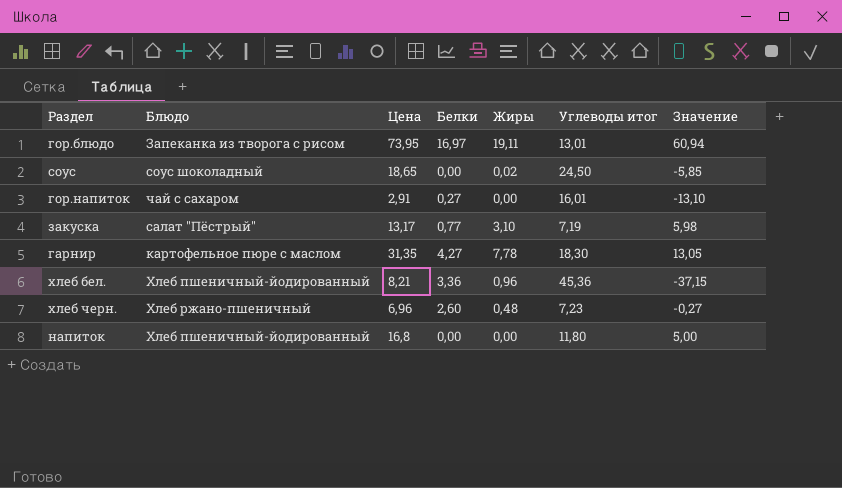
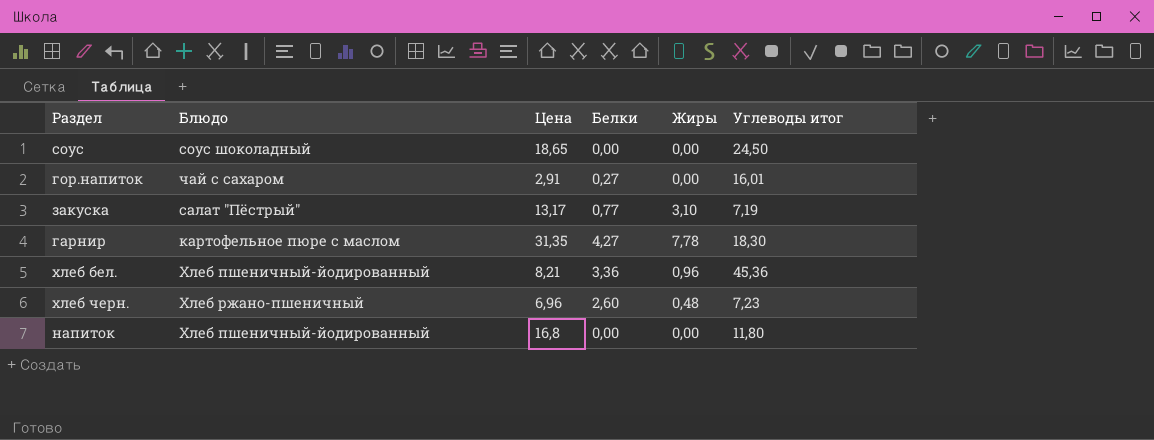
column Значение | formula: [Цена] - [Углеводы итог] -> none
row гор.блюдо: Запеканка из творога с рисом | 73,95 | 16,97 | 19,11 | 13,01 | 60,94 -> none
соус | Жиры: 0,02 -> 0,00

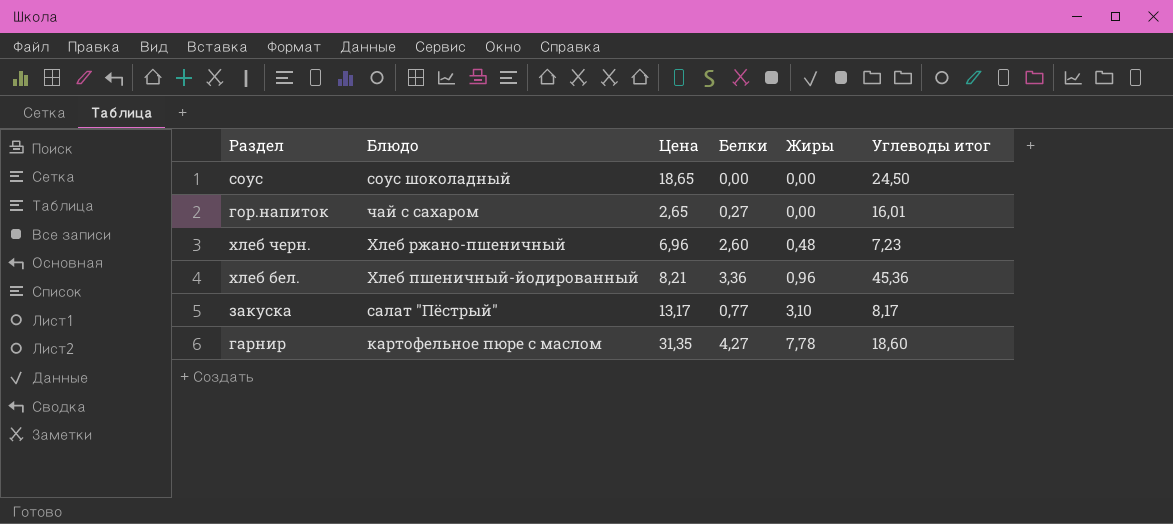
row order: none -> Жиры ascending
row напиток: Хлеб пшеничный-йодированный | 16,8 | 0,00 | 0,00 | 11,80 -> none
гор.напиток | Цена: 2,91 -> 2,65
закуска | Углеводы итог: 7,19 -> 8,17
гарнир | Углеводы итог: 18,30 -> 18,60

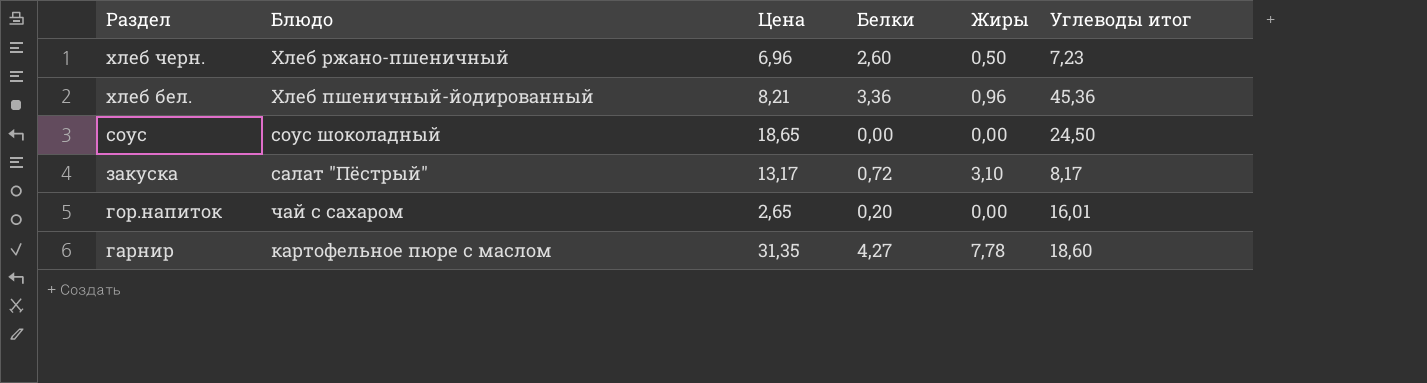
row order: Жиры ascending -> Раздел descending
хлеб черн. | Жиры: 0,48 -> 0,50
закуска | Белки: 0,77 -> 0,72
гор.напиток | Белки: 0,27 -> 0,20

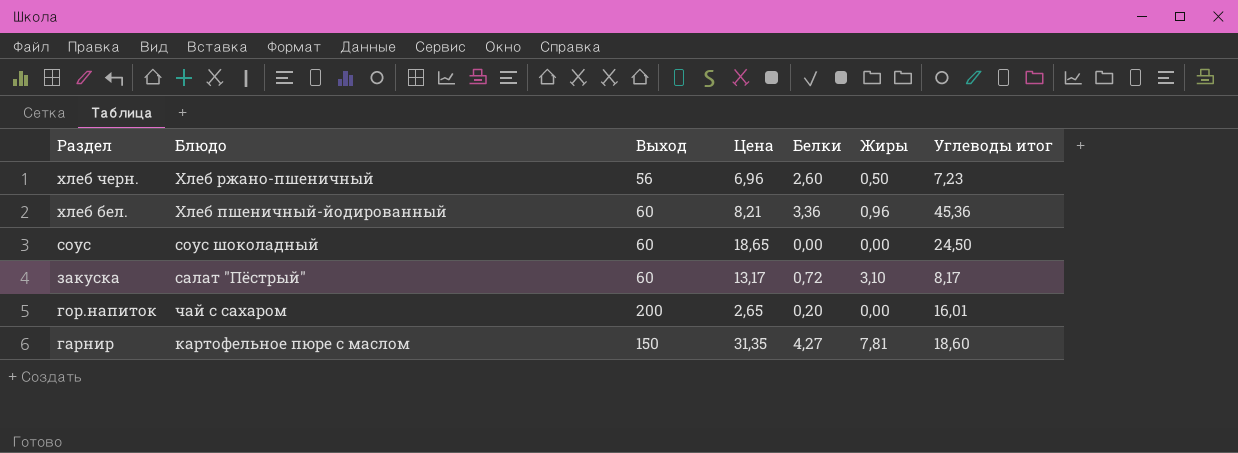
column Выход | position: none -> 3
гарнир | Жиры: 7,78 -> 7,81

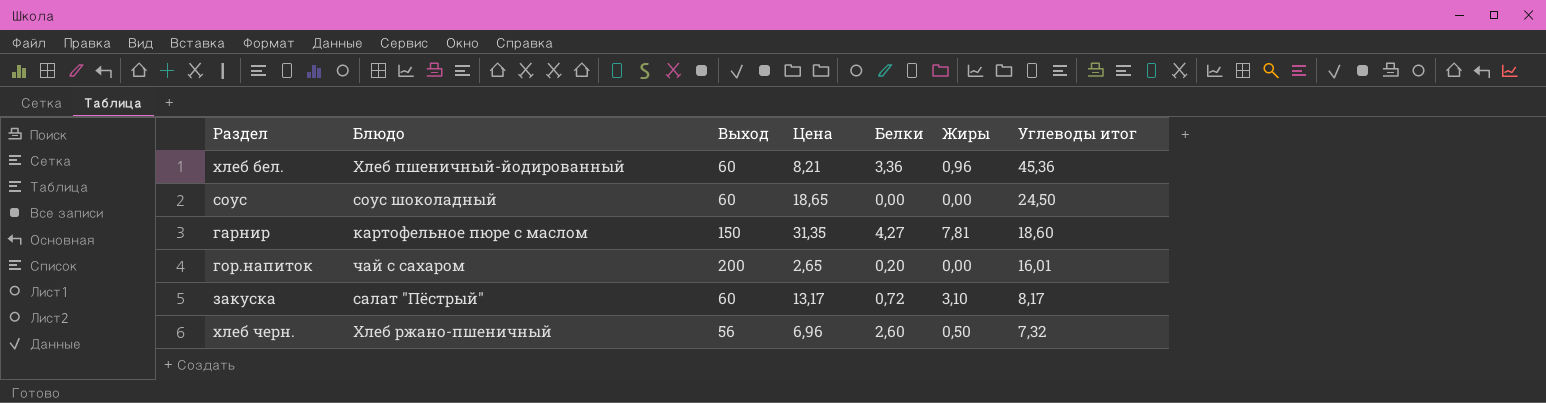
row order: Раздел descending -> Углеводы итог descending
хлеб черн. | Углеводы итог: 7,23 -> 7,32

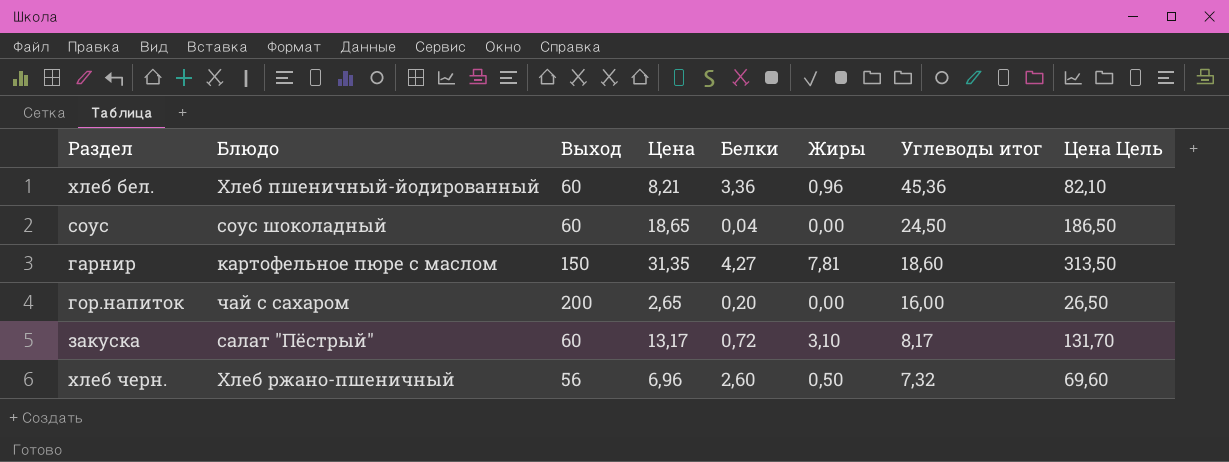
column Цена Цель | formula: none -> [Цена] * 10
соус | Белки: 0,00 -> 0,04
гор.напиток | Углеводы итог: 16,01 -> 16,00

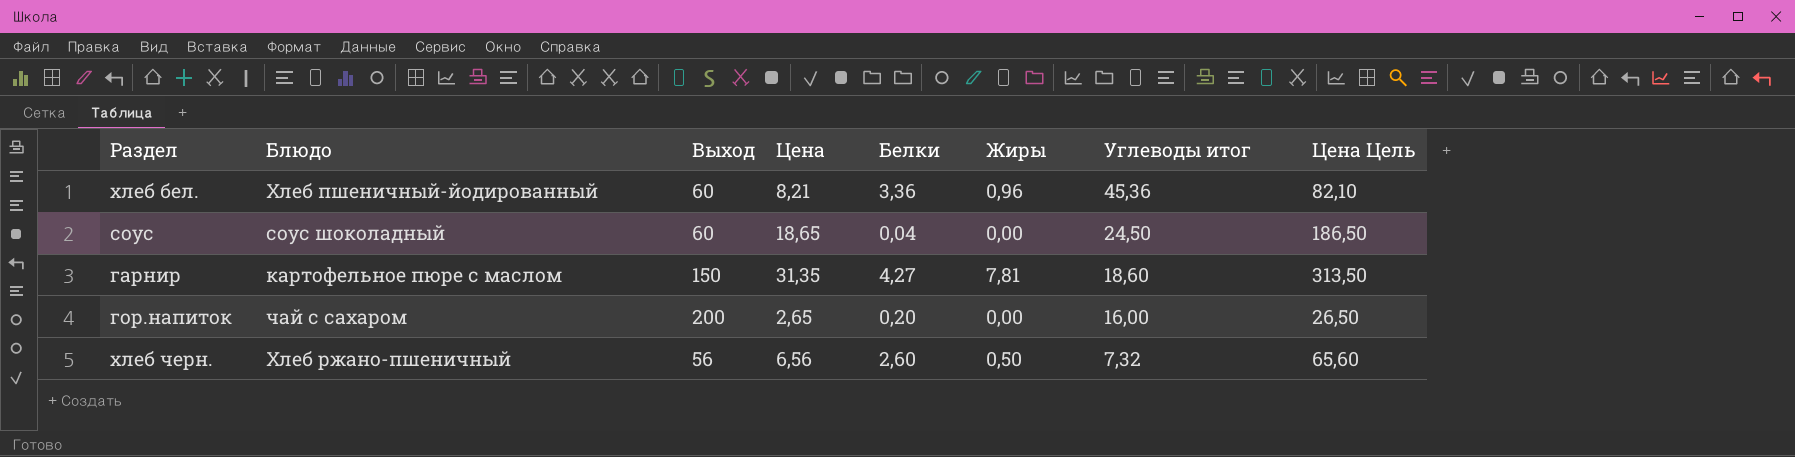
row закуска: салат "Пёстрый" | 60 | 13,17 | 0,72 | 3,10 | 8,17 | 131,70 -> none
хлеб черн. | Цена: 6,96 -> 6,56
хлеб черн. | Цена Цель: 69,60 -> 65,60

